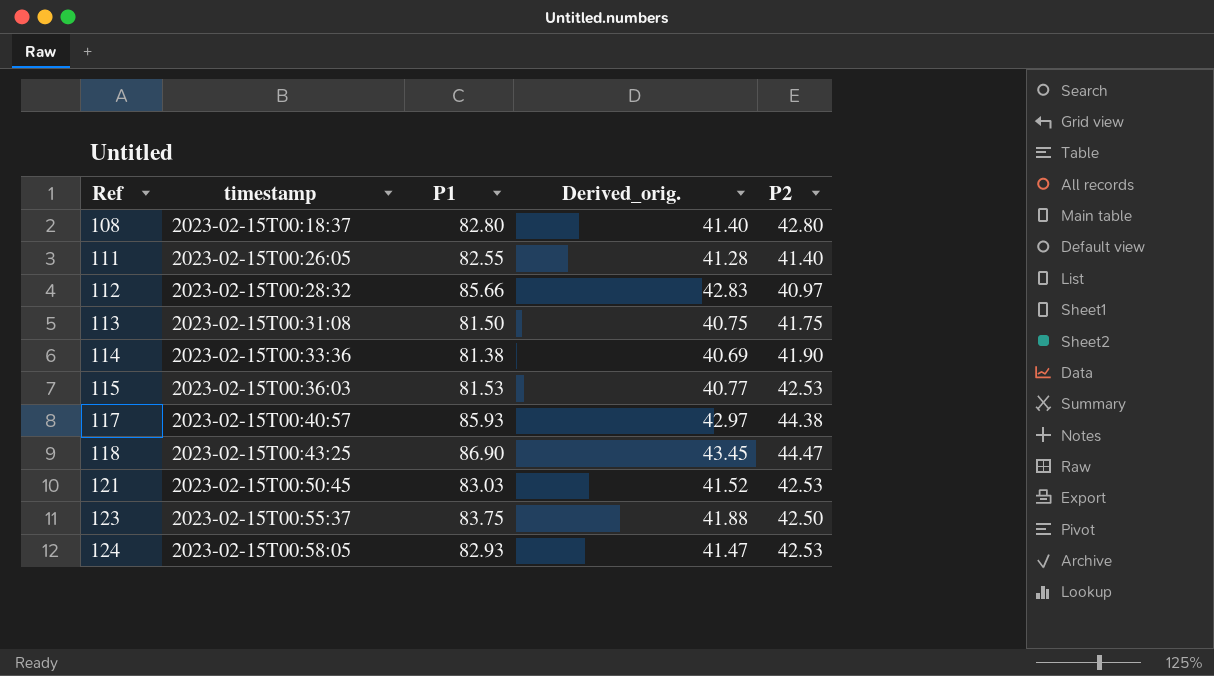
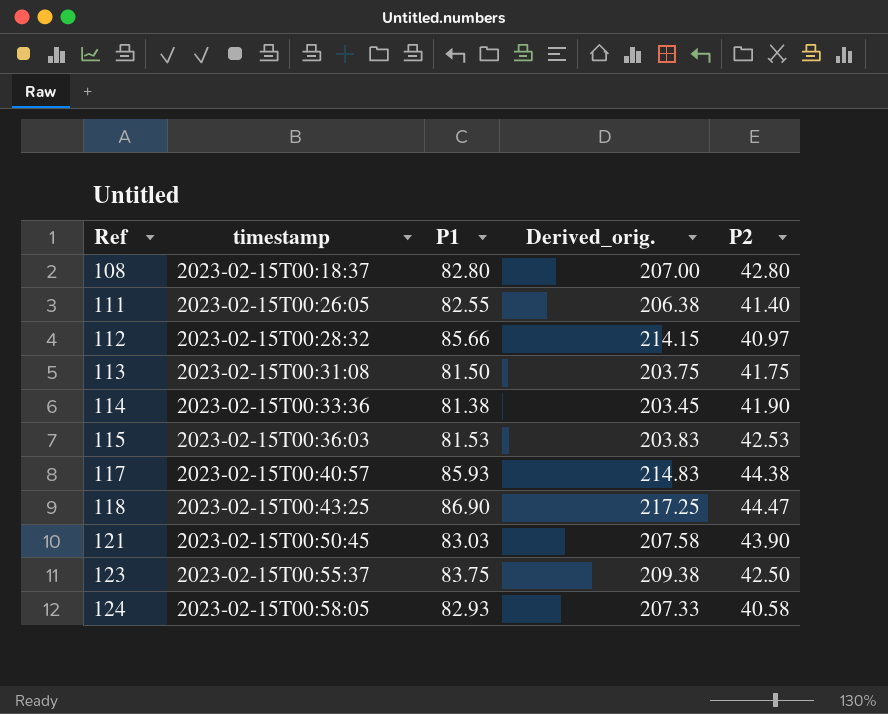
column Derived_orig. | formula: [P1] * 0.5 -> [P1] * 2.5
121 | P2: 42.53 -> 43.90
124 | P2: 42.53 -> 40.58

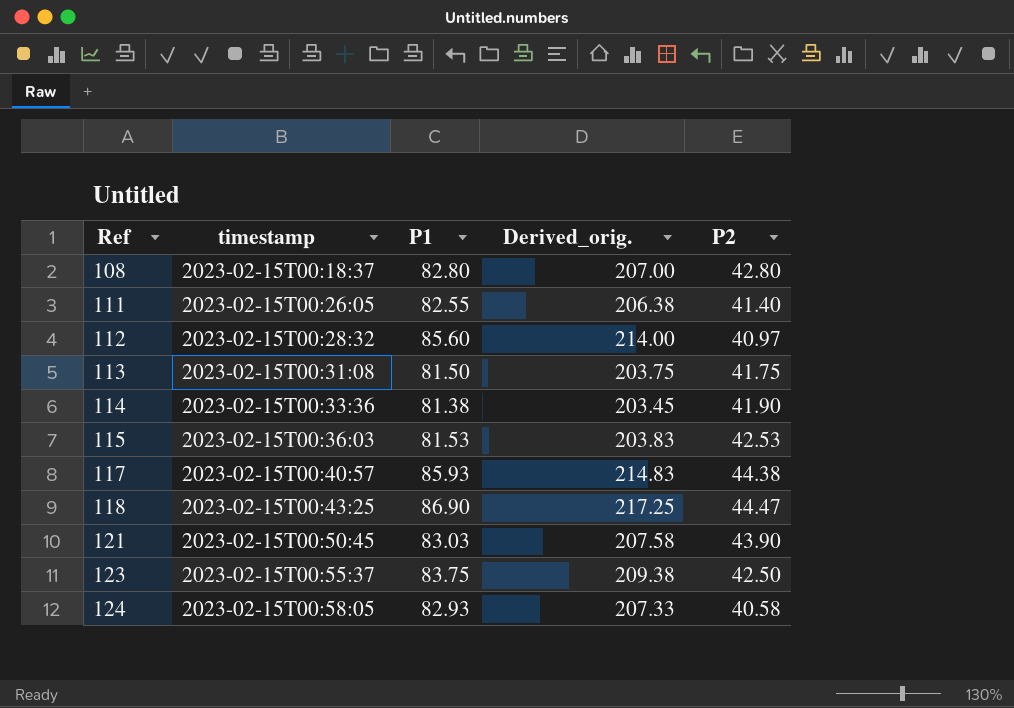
112 | P1: 85.66 -> 85.60
112 | Derived_orig.: 214.15 -> 214.00

